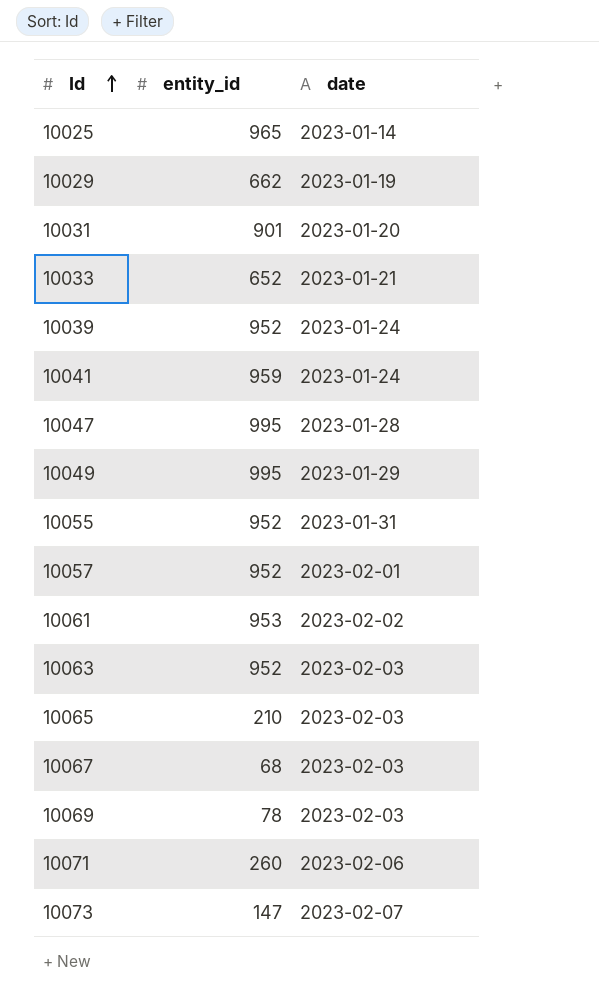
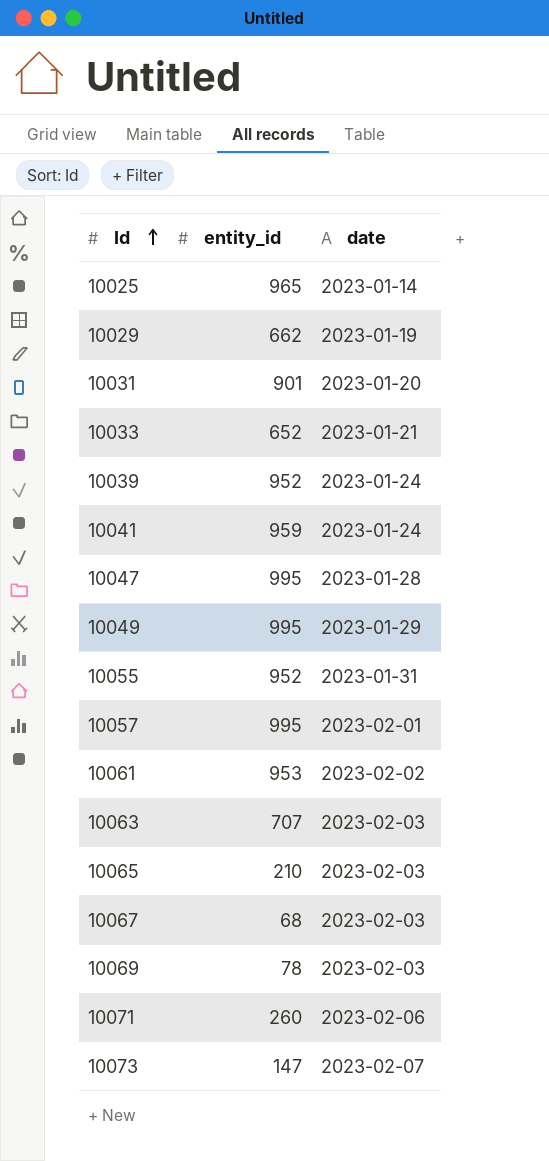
10057 | entity_id: 952 -> 995
10063 | entity_id: 952 -> 707

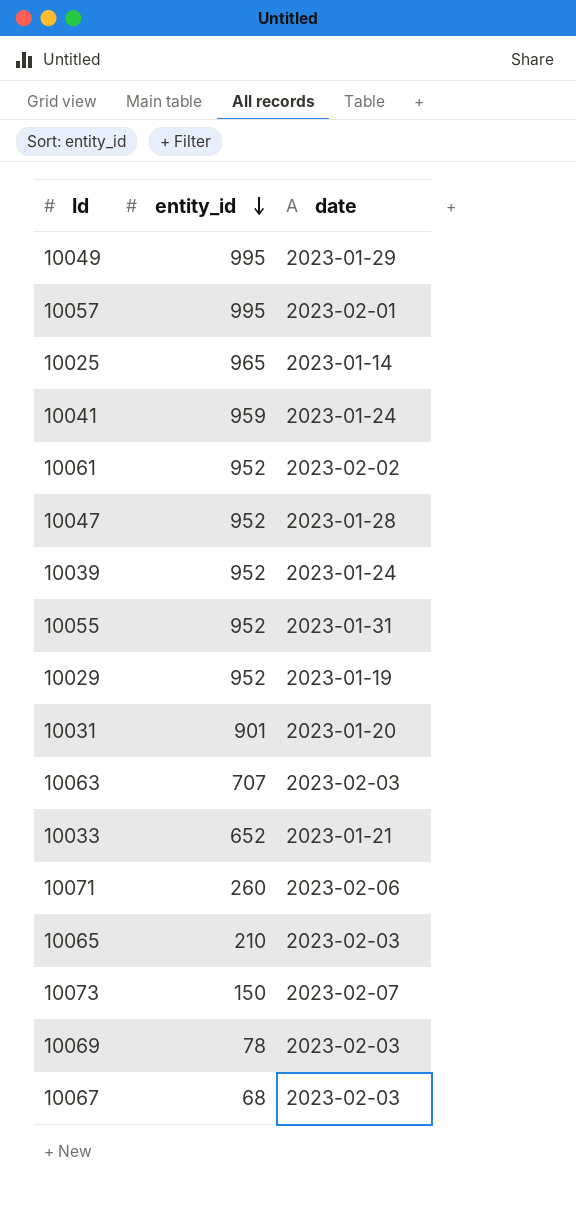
row order: Id ascending -> entity_id descending
10061 | entity_id: 953 -> 952
10047 | entity_id: 995 -> 952
10029 | entity_id: 662 -> 952
10073 | entity_id: 147 -> 150

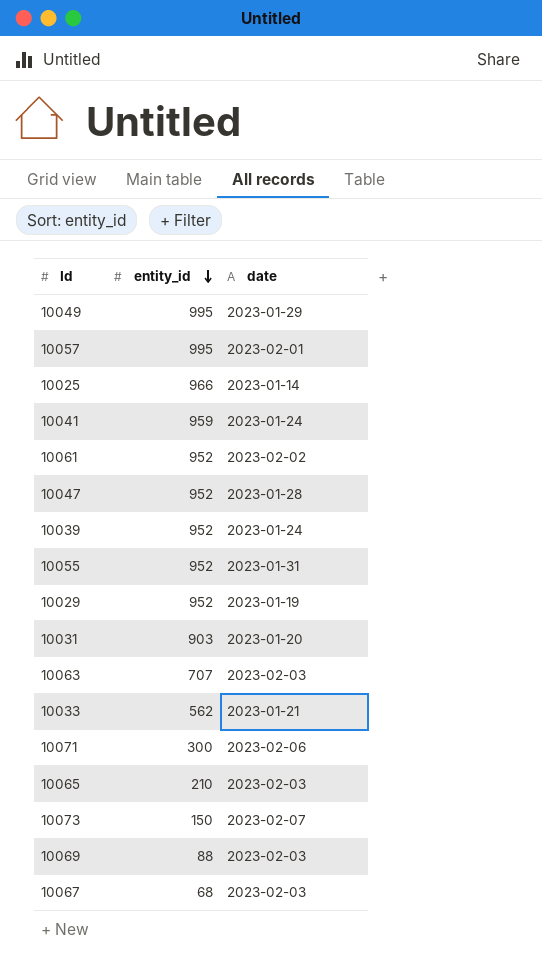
10025 | entity_id: 965 -> 966
10031 | entity_id: 901 -> 903
10033 | entity_id: 652 -> 562
10071 | entity_id: 260 -> 300
10069 | entity_id: 78 -> 88

